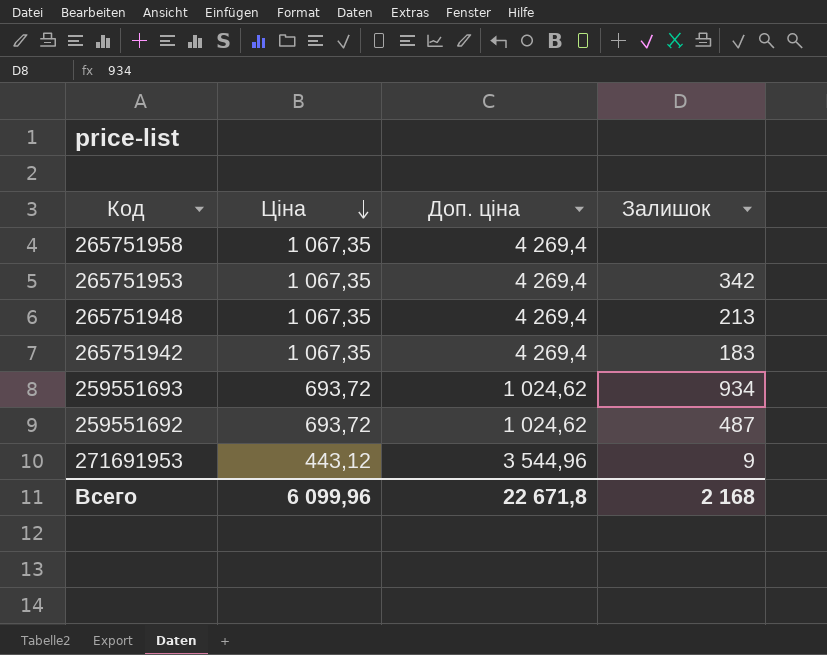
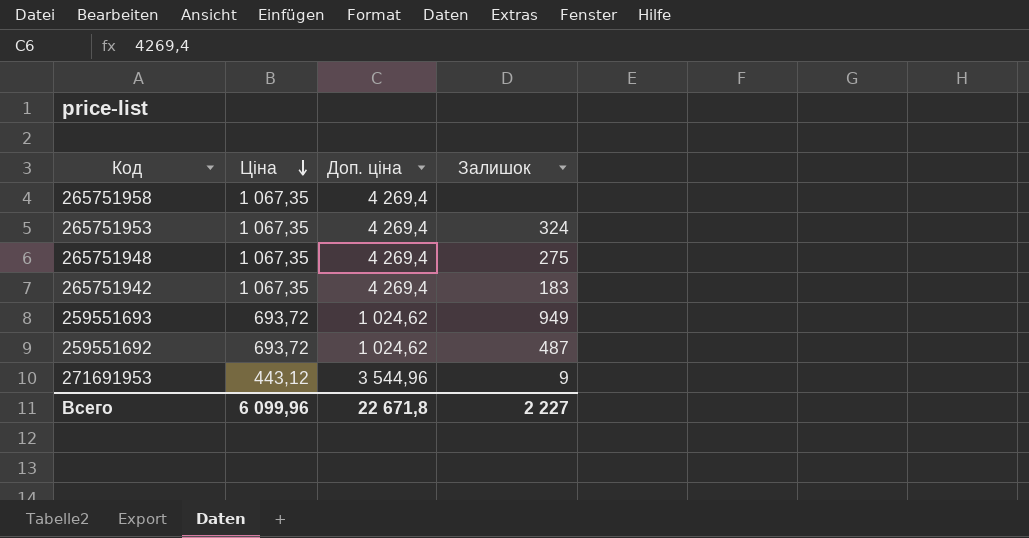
265751953 | Залишок: 342 -> 324
265751948 | Залишок: 213 -> 275
259551693 | Залишок: 934 -> 949
Всего | Залишок: 2 168 -> 2 227

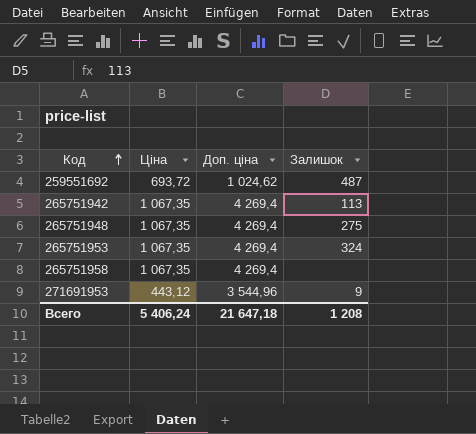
row order: Ціна descending -> Код ascending
row 259551693: 693,72 | 1 024,62 | 949 -> none
265751942 | Залишок: 183 -> 113
Всего | Ціна: 6 099,96 -> 5 406,24
Всего | Доп. ціна: 22 671,8 -> 21 647,18
Всего | Залишок: 2 227 -> 1 208

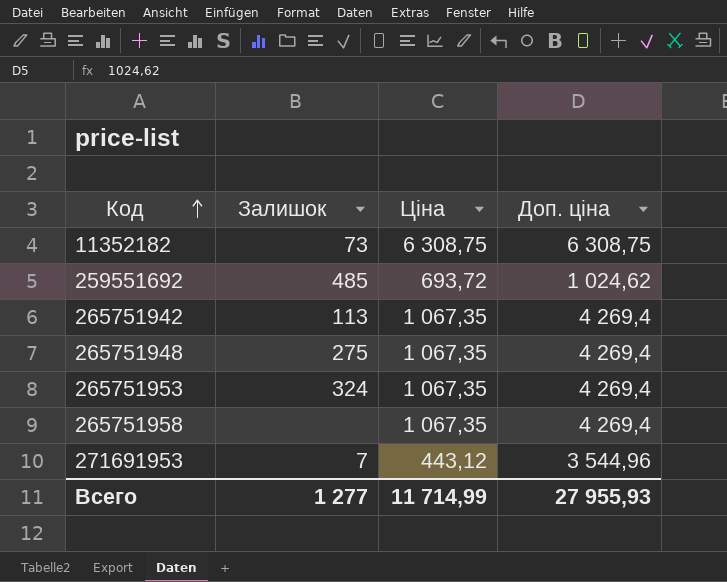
column Залишок | position: 4 -> 2
row 11352182: none -> 73 | 6 308,75 | 6 308,75
259551692 | Залишок: 487 -> 485
271691953 | Залишок: 9 -> 7
Всего | Залишок: 1 208 -> 1 277
Всего | Ціна: 5 406,24 -> 11 714,99
Всего | Доп. ціна: 21 647,18 -> 27 955,93

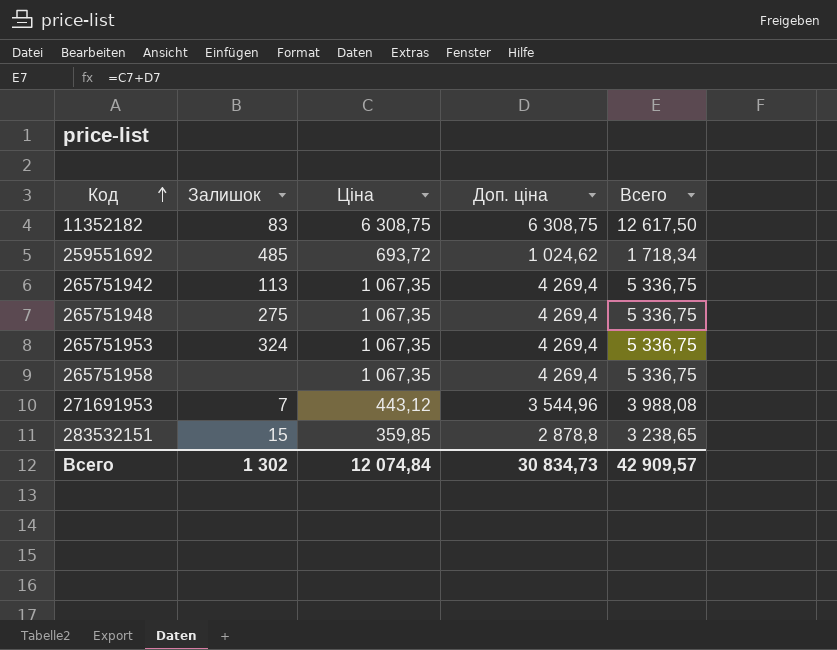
column Всего | formula: none -> [Ціна] + [Доп. ціна]
11352182 | Залишок: 73 -> 83
row 283532151: none -> 15 | 359,85 | 2 878,8 | 3 238,65
Всего | Залишок: 1 277 -> 1 302
Всего | Ціна: 11 714,99 -> 12 074,84
Всего | Доп. ціна: 27 955,93 -> 30 834,73

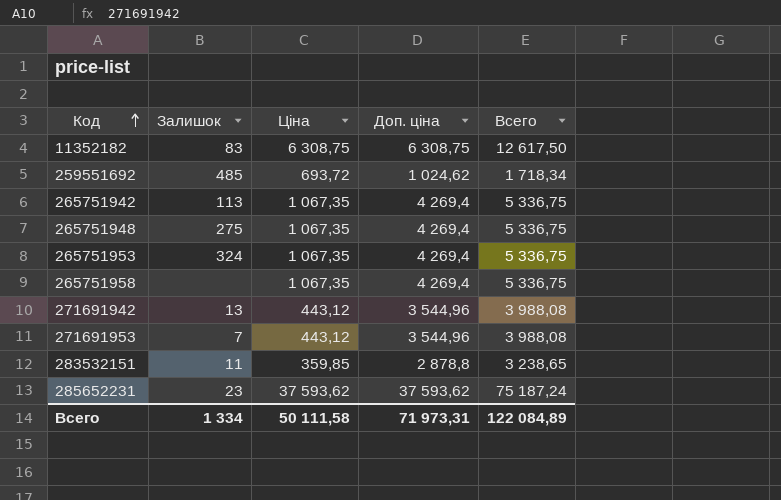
row 271691942: none -> 13 | 443,12 | 3 544,96 | 3 988,08
283532151 | Залишок: 15 -> 11
row 285652231: none -> 23 | 37 593,62 | 37 593,62 | 75 187,24
Всего | Залишок: 1 302 -> 1 334
Всего | Ціна: 12 074,84 -> 50 111,58
Всего | Доп. ціна: 30 834,73 -> 71 973,31
Всего | Всего: 42 909,57 -> 122 084,89

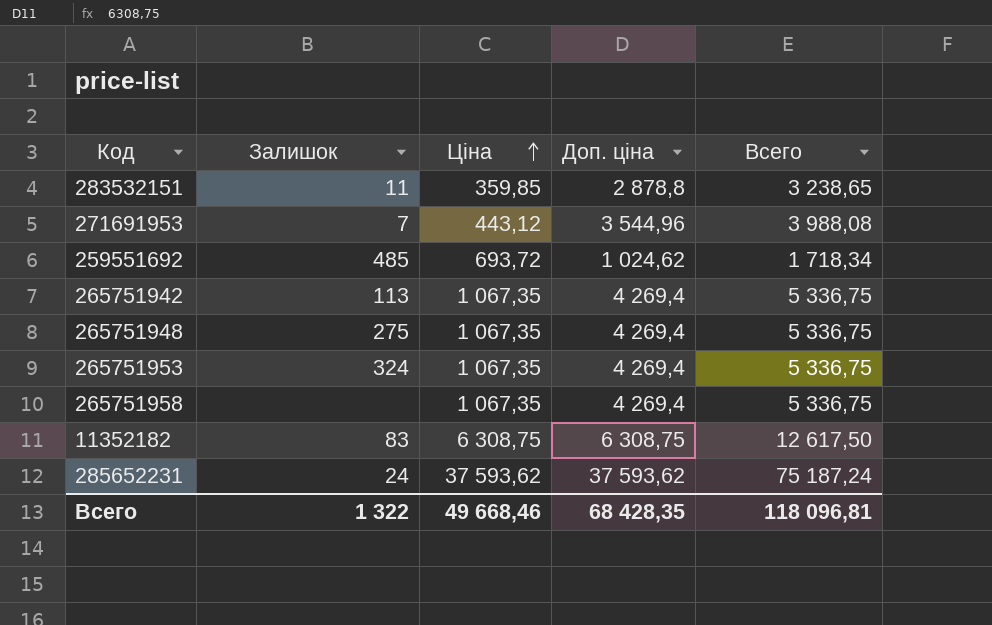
row order: Код ascending -> Ціна ascending
row 271691942: 13 | 443,12 | 3 544,96 | 3 988,08 -> none
285652231 | Залишок: 23 -> 24
Всего | Залишок: 1 334 -> 1 322
Всего | Ціна: 50 111,58 -> 49 668,46
Всего | Доп. ціна: 71 973,31 -> 68 428,35
Всего | Всего: 122 084,89 -> 118 096,81

